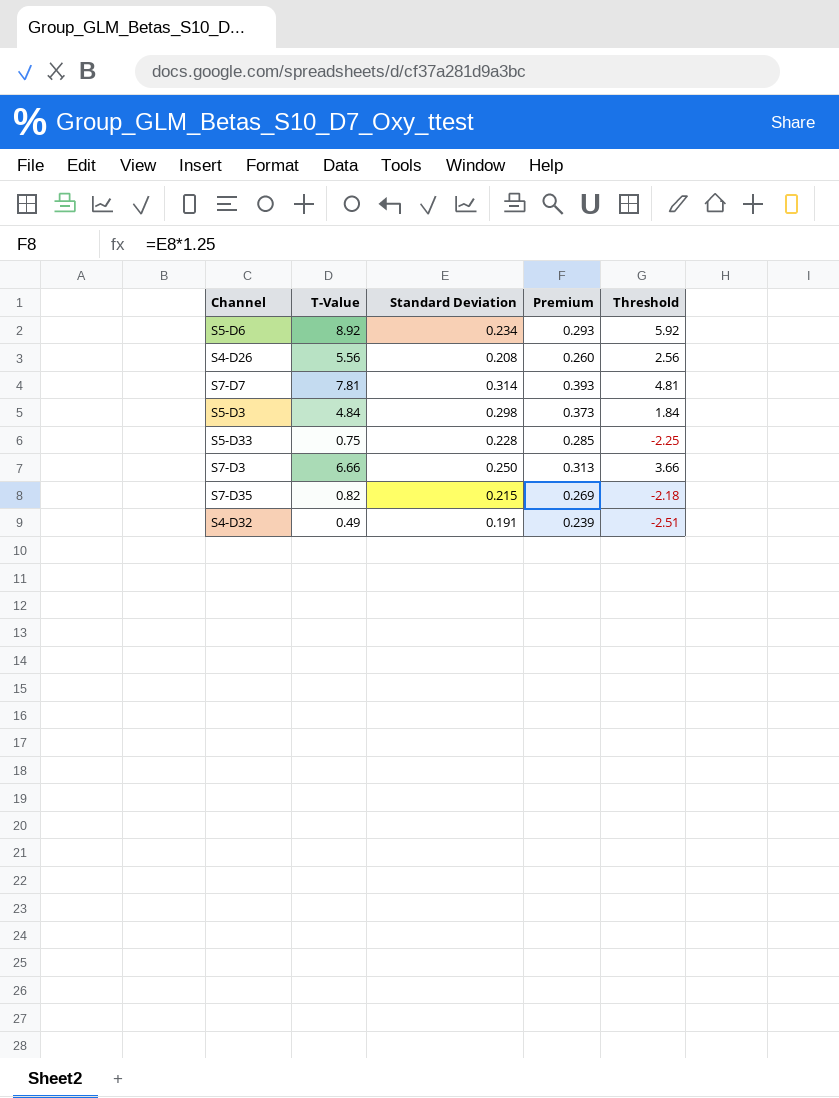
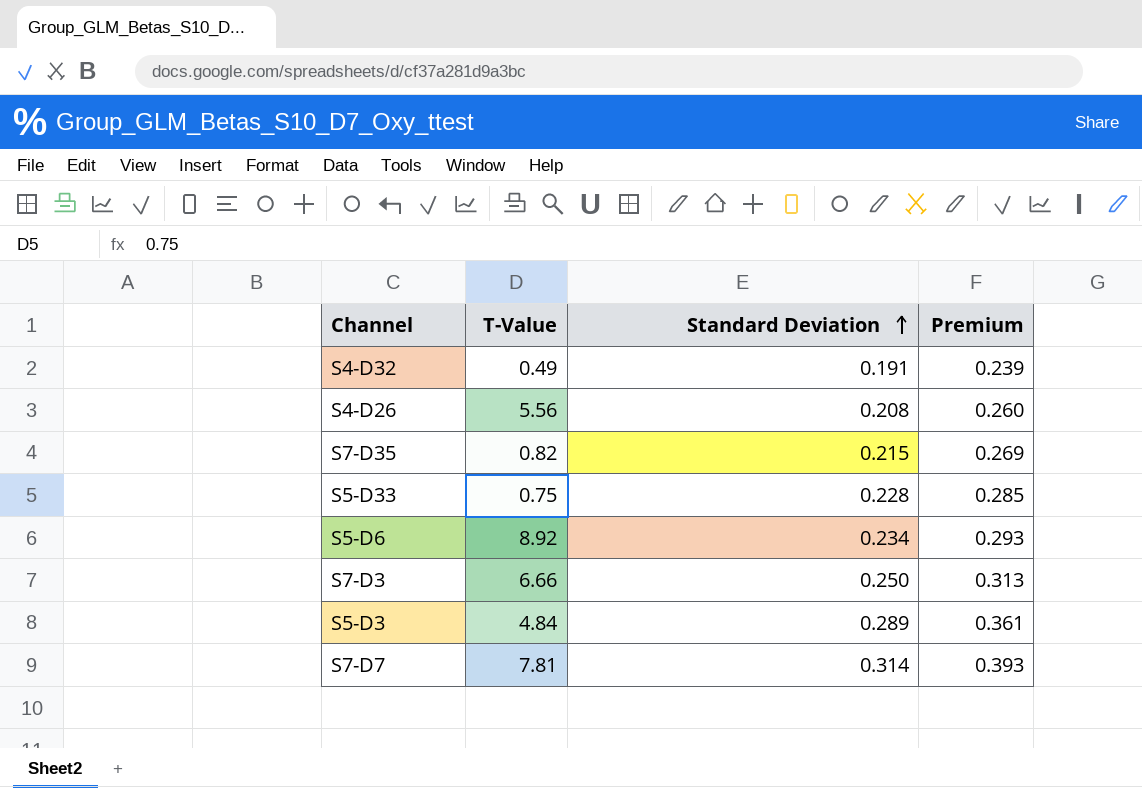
row order: none -> Standard Deviation ascending
column Threshold | formula: [T-Value] - 3 -> none
S5-D3 | Standard Deviation: 0.298 -> 0.289
S5-D3 | Premium: 0.373 -> 0.361

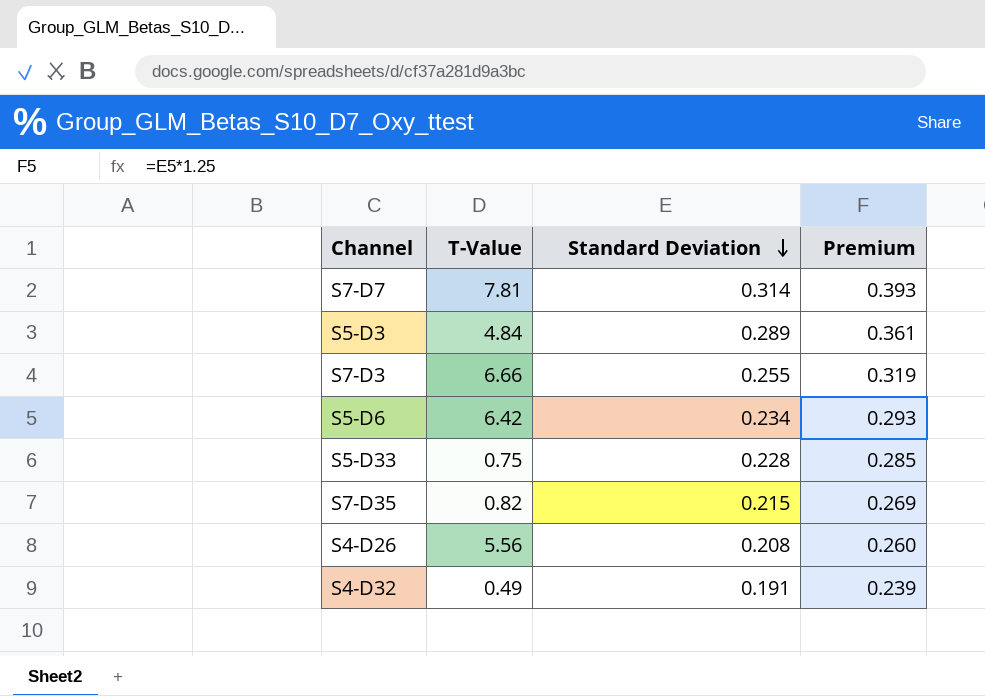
row order: Standard Deviation ascending -> Standard Deviation descending
S7-D3 | Standard Deviation: 0.250 -> 0.255
S7-D3 | Premium: 0.313 -> 0.319
S5-D6 | T-Value: 8.92 -> 6.42

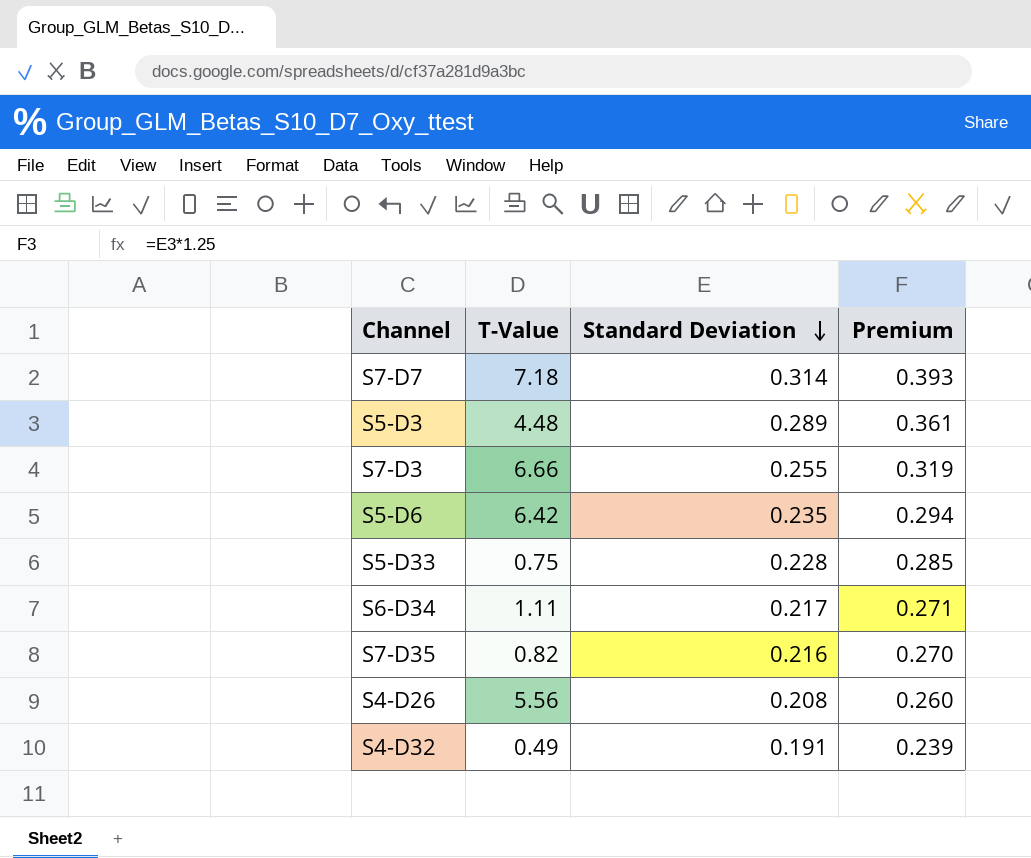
S7-D7 | T-Value: 7.81 -> 7.18
S5-D3 | T-Value: 4.84 -> 4.48
S5-D6 | Standard Deviation: 0.234 -> 0.235
S5-D6 | Premium: 0.293 -> 0.294
row S6-D34: none -> 1.11 | 0.217 | 0.271
S7-D35 | Standard Deviation: 0.215 -> 0.216
S7-D35 | Premium: 0.269 -> 0.270

